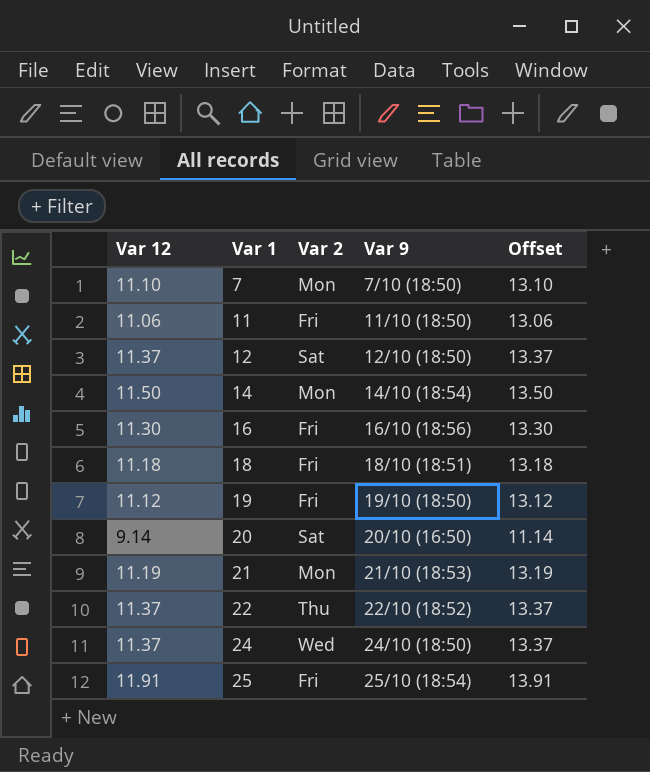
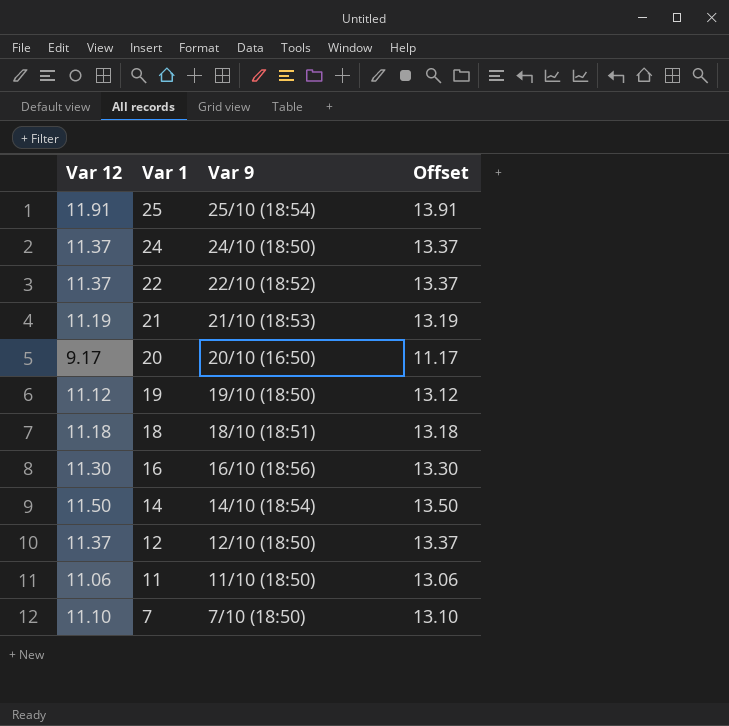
row order: Var 1 ascending -> Var 1 descending
column Var 2 | position: 3 -> none
20 | Var 12: 9.14 -> 9.17
20 | Offset: 11.14 -> 11.17

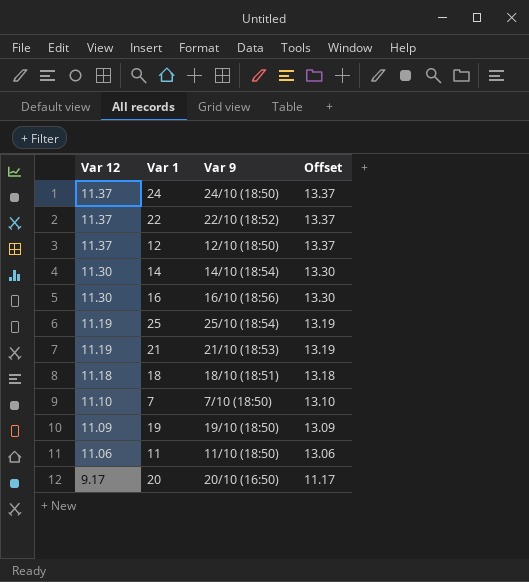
row order: Var 1 descending -> Var 12 descending
14 | Var 12: 11.50 -> 11.30
14 | Offset: 13.50 -> 13.30
25 | Var 12: 11.91 -> 11.19
25 | Offset: 13.91 -> 13.19
19 | Var 12: 11.12 -> 11.09
19 | Offset: 13.12 -> 13.09

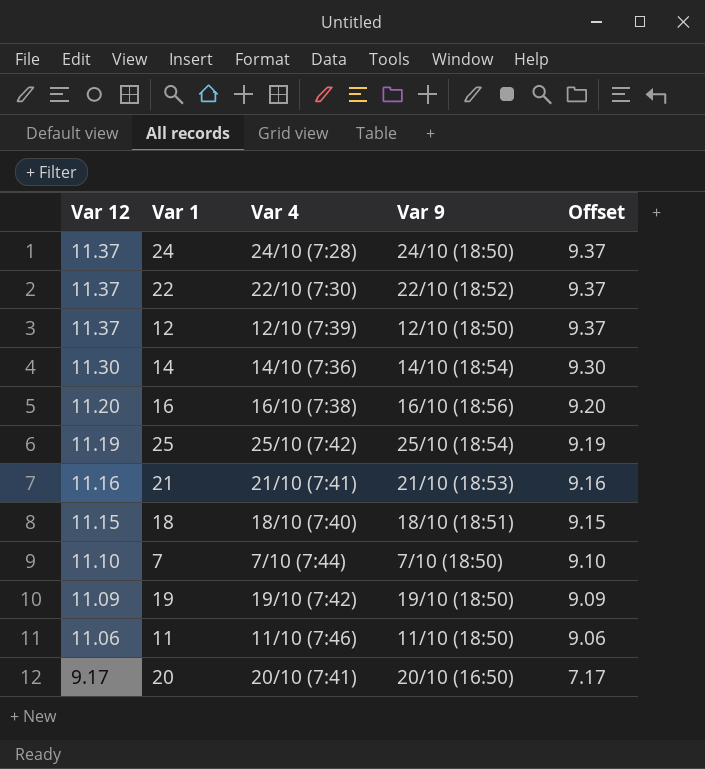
column Var 4 | position: none -> 3
column Offset | formula: [Var 12] + 2 -> [Var 12] - 2
16 | Var 12: 11.30 -> 11.20
21 | Var 12: 11.19 -> 11.16
18 | Var 12: 11.18 -> 11.15

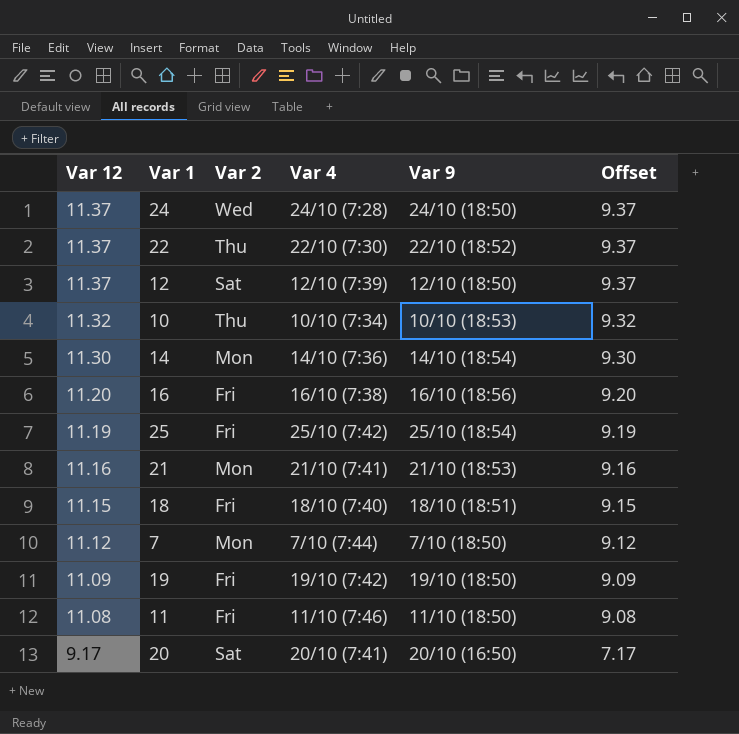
column Var 2 | position: none -> 3
row 10: none -> 11.32 | Thu | 10/10 (7:34) | 10/10 (18:53) | 9.32
7 | Var 12: 11.10 -> 11.12
7 | Offset: 9.10 -> 9.12
11 | Var 12: 11.06 -> 11.08
11 | Offset: 9.06 -> 9.08

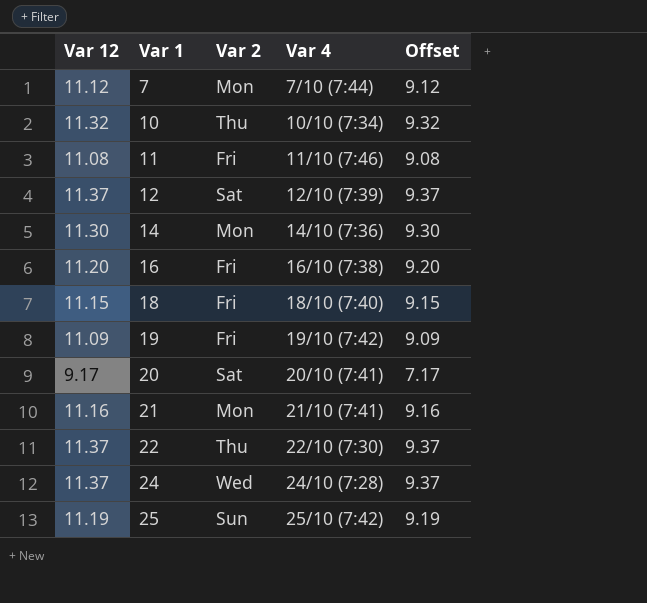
row order: Var 12 descending -> Var 1 ascending
column Var 9 | position: 5 -> none
25 | Var 2: Fri -> Sun

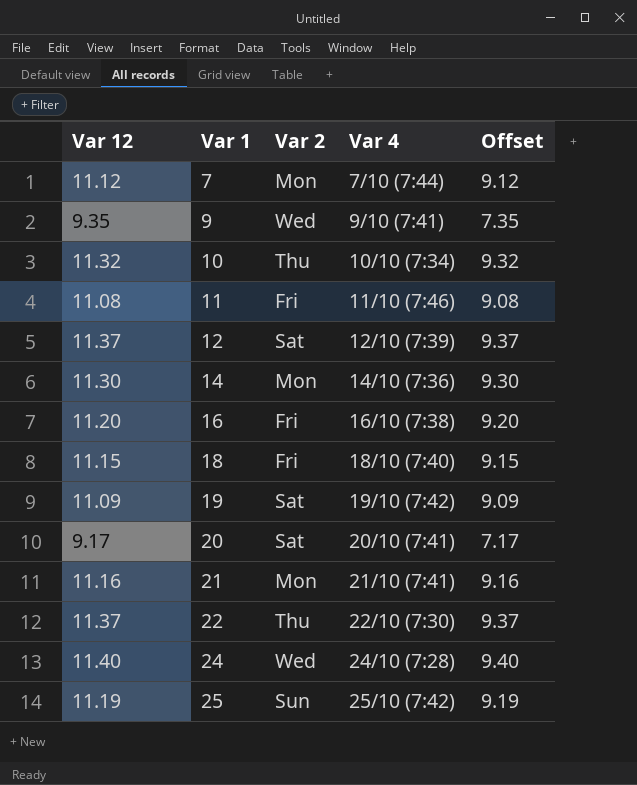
row 9: none -> 9.35 | Wed | 9/10 (7:41) | 7.35
19 | Var 2: Fri -> Sat
24 | Var 12: 11.37 -> 11.40
24 | Offset: 9.37 -> 9.40

